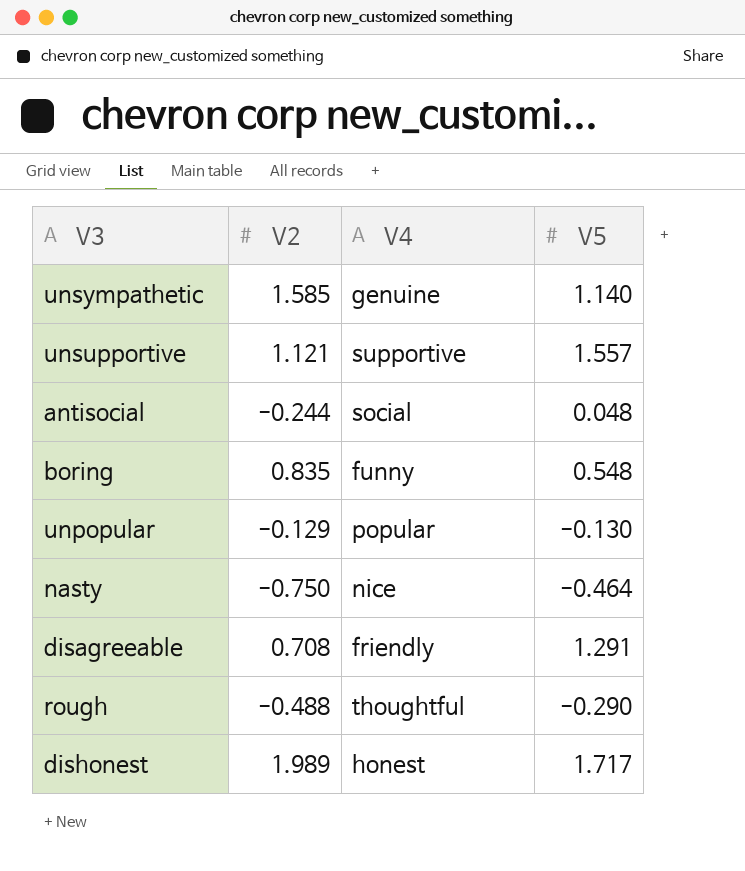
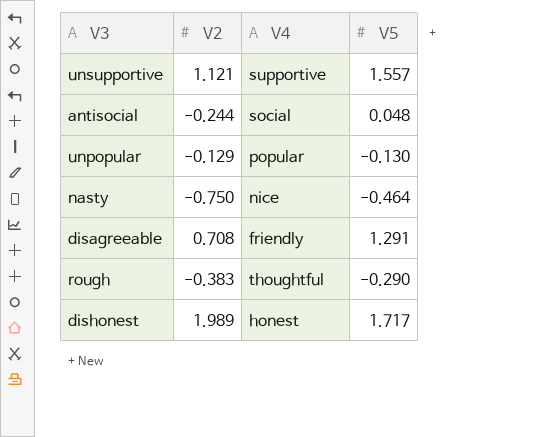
row unsympathetic: 1.585 | genuine | 1.140 -> none
row boring: 0.835 | funny | 0.548 -> none
rough | V2: -0.488 -> -0.383

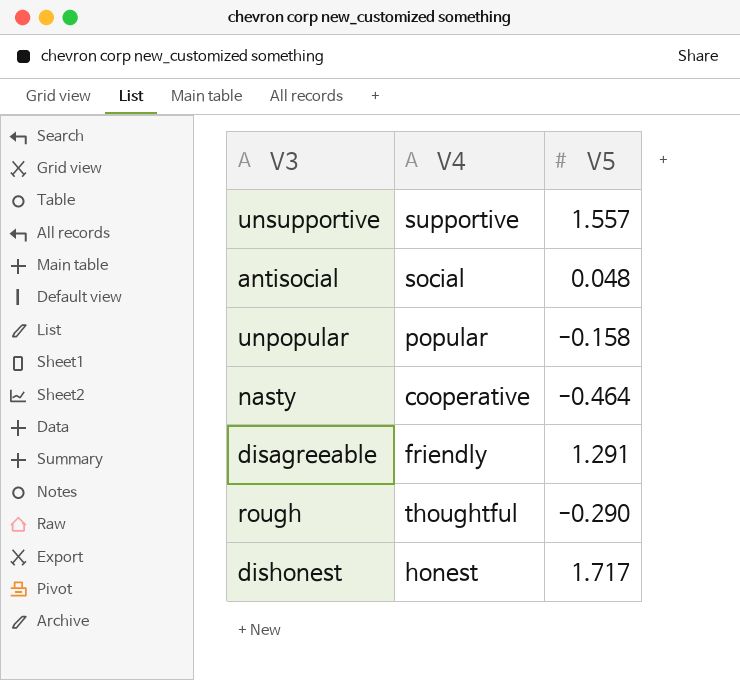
column V2 | position: 2 -> none
unpopular | V5: -0.130 -> -0.158
nasty | V4: nice -> cooperative

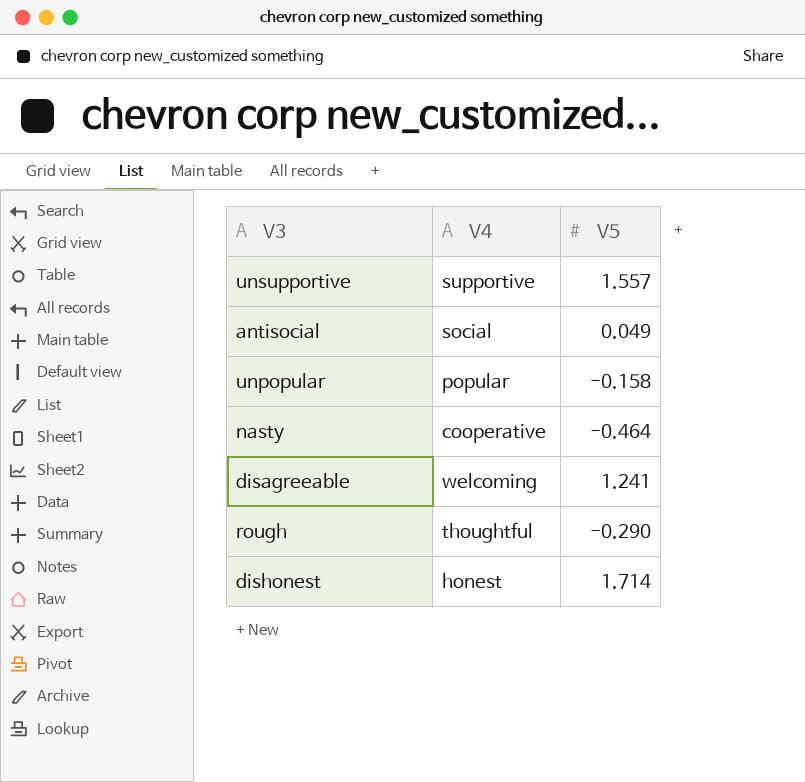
antisocial | V5: 0.048 -> 0.049
disagreeable | V4: friendly -> welcoming
disagreeable | V5: 1.291 -> 1.241
dishonest | V5: 1.717 -> 1.714

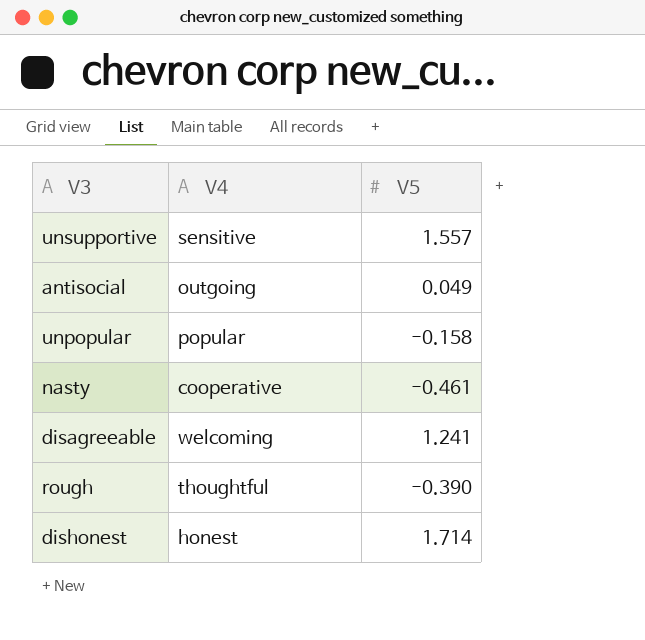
unsupportive | V4: supportive -> sensitive
antisocial | V4: social -> outgoing
nasty | V5: -0.464 -> -0.461
rough | V5: -0.290 -> -0.390

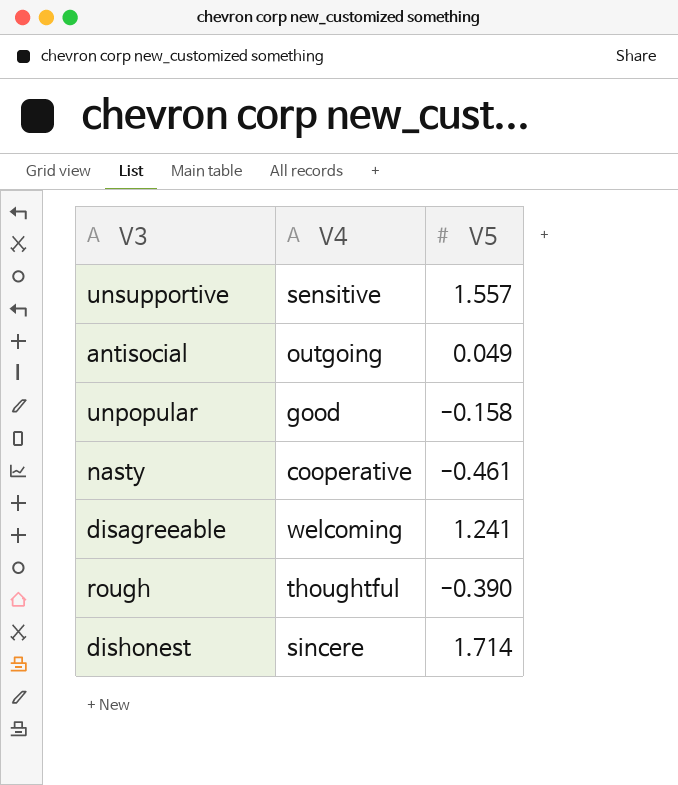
unpopular | V4: popular -> good
dishonest | V4: honest -> sincere

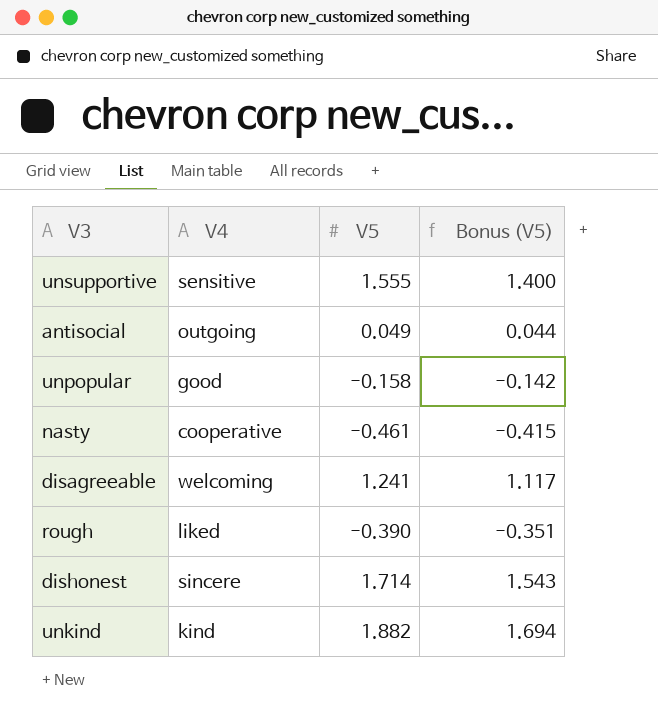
column Bonus (V5) | formula: none -> [V5] * 0.9
unsupportive | V5: 1.557 -> 1.555
rough | V4: thoughtful -> liked
row unkind: none -> kind | 1.882 | 1.694

